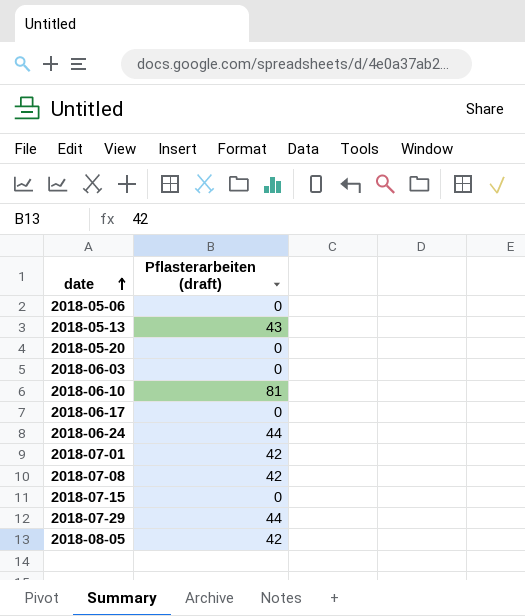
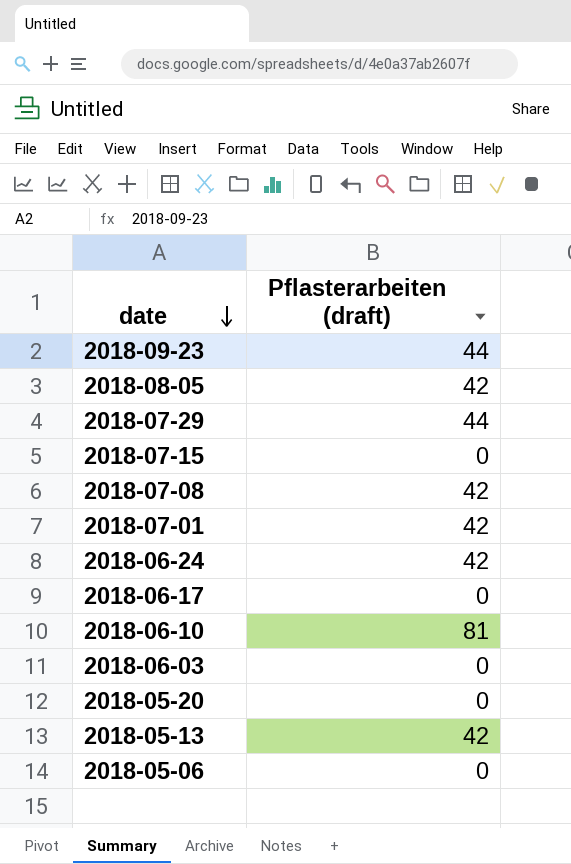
row order: date ascending -> date descending
row 2018-09-23: none -> 44
2018-06-24 | Pflasterarbeiten (draft): 44 -> 42
2018-05-13 | Pflasterarbeiten (draft): 43 -> 42

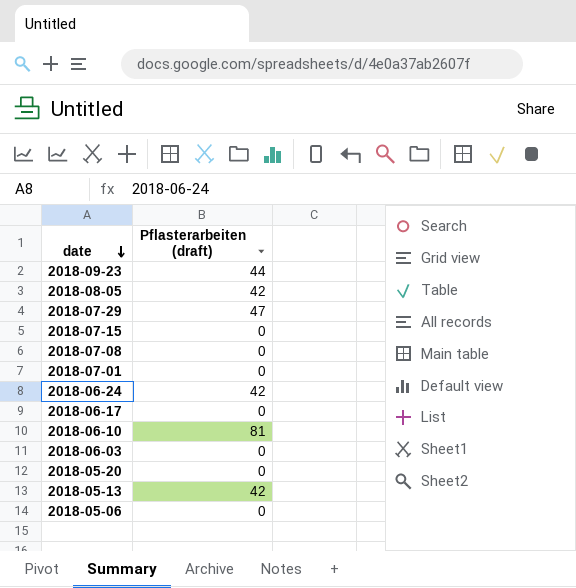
2018-07-29 | Pflasterarbeiten (draft): 44 -> 47
2018-07-08 | Pflasterarbeiten (draft): 42 -> 0
2018-07-01 | Pflasterarbeiten (draft): 42 -> 0

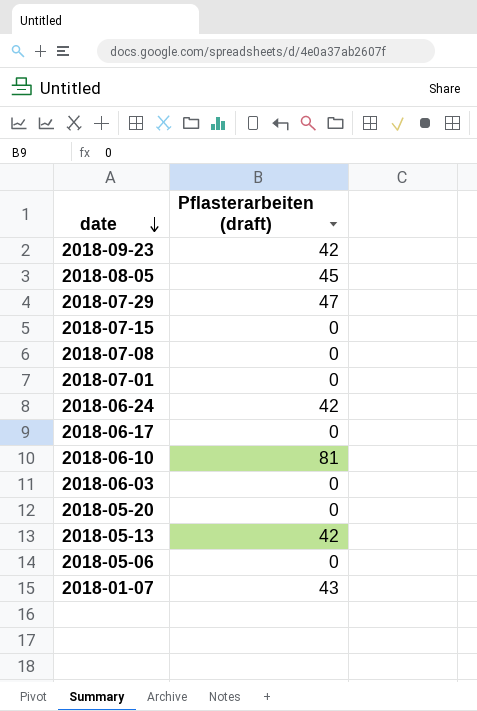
2018-09-23 | Pflasterarbeiten (draft): 44 -> 42
2018-08-05 | Pflasterarbeiten (draft): 42 -> 45
row 2018-01-07: none -> 43

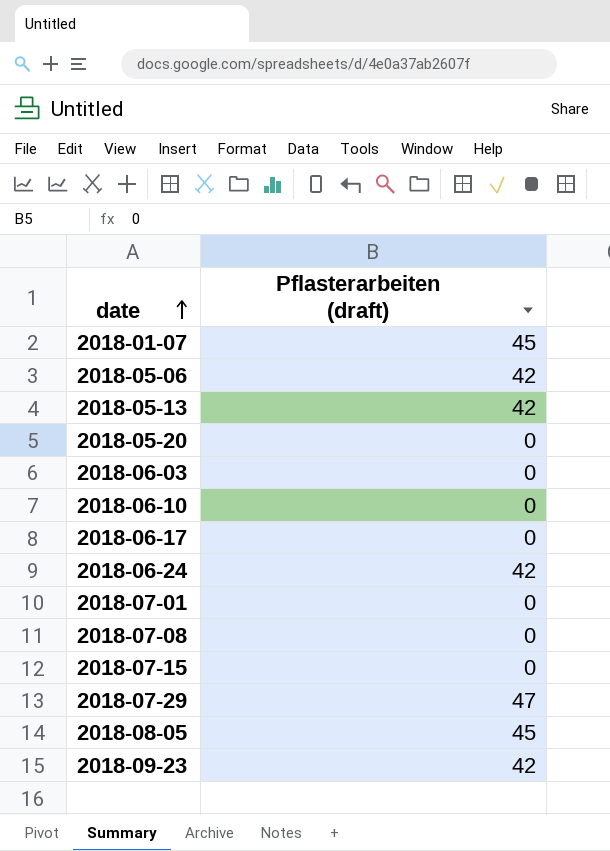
row order: date descending -> date ascending
2018-01-07 | Pflasterarbeiten (draft): 43 -> 45
2018-05-06 | Pflasterarbeiten (draft): 0 -> 42
2018-06-10 | Pflasterarbeiten (draft): 81 -> 0

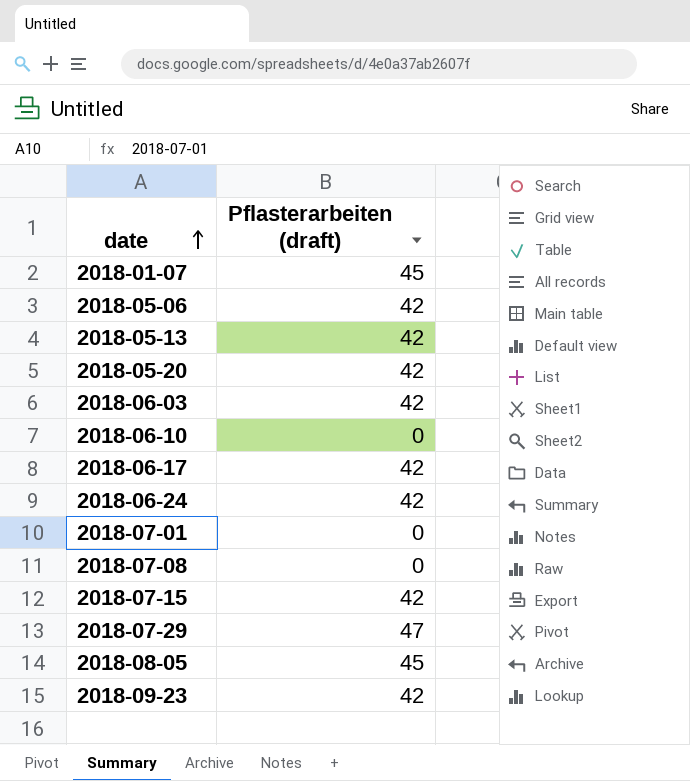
2018-05-20 | Pflasterarbeiten (draft): 0 -> 42
2018-06-03 | Pflasterarbeiten (draft): 0 -> 42
2018-06-17 | Pflasterarbeiten (draft): 0 -> 42
2018-07-15 | Pflasterarbeiten (draft): 0 -> 42

